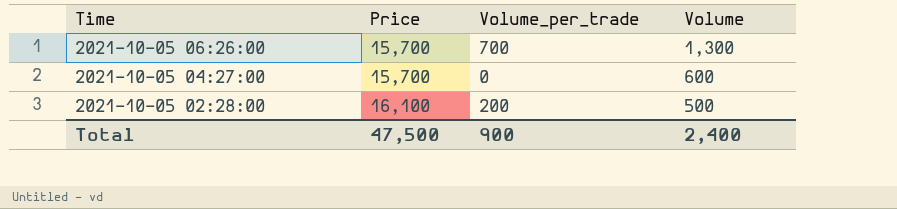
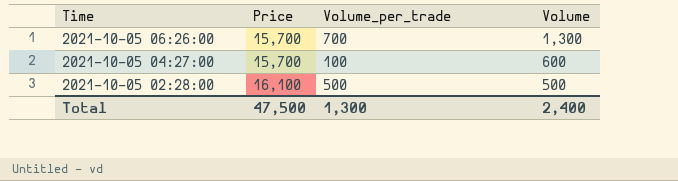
2021-10-05 04:27:00 | Volume_per_trade: 0 -> 100
2021-10-05 02:28:00 | Volume_per_trade: 200 -> 500
Total | Volume_per_trade: 900 -> 1,300

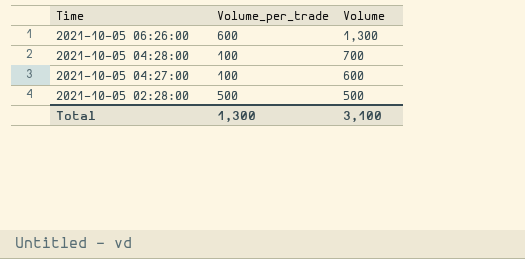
column Price | position: 2 -> none
2021-10-05 06:26:00 | Volume_per_trade: 700 -> 600
row 2021-10-05 04:28:00: none -> 100 | 700
Total | Volume: 2,400 -> 3,100

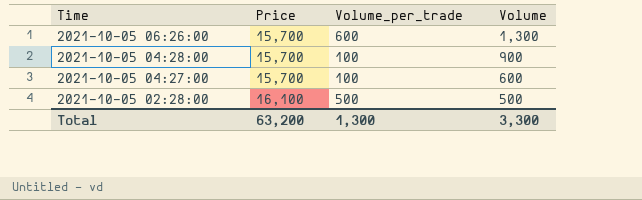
column Price | position: none -> 2
2021-10-05 04:28:00 | Volume: 700 -> 900
Total | Volume: 3,100 -> 3,300

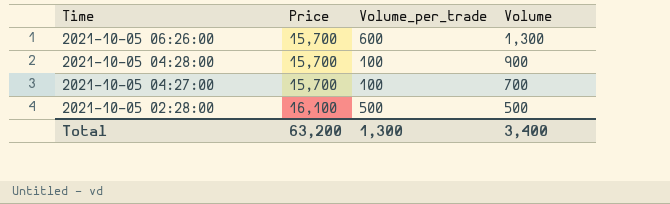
2021-10-05 04:27:00 | Volume: 600 -> 700
Total | Volume: 3,300 -> 3,400

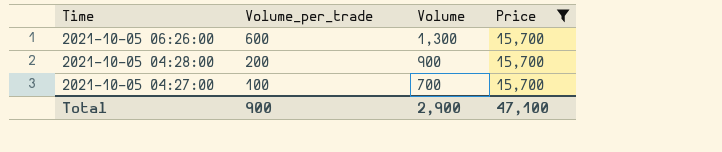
filter: none -> Price = 15,700
column Price | position: 2 -> 4
2021-10-05 04:28:00 | Volume_per_trade: 100 -> 200
Total | Volume_per_trade: 1,300 -> 900
Total | Volume: 3,400 -> 2,900
Total | Price: 63,200 -> 47,100

